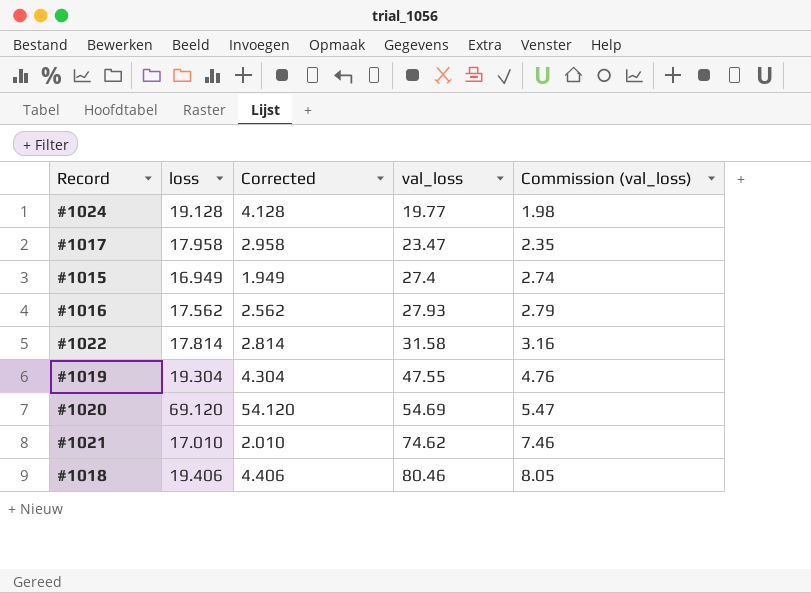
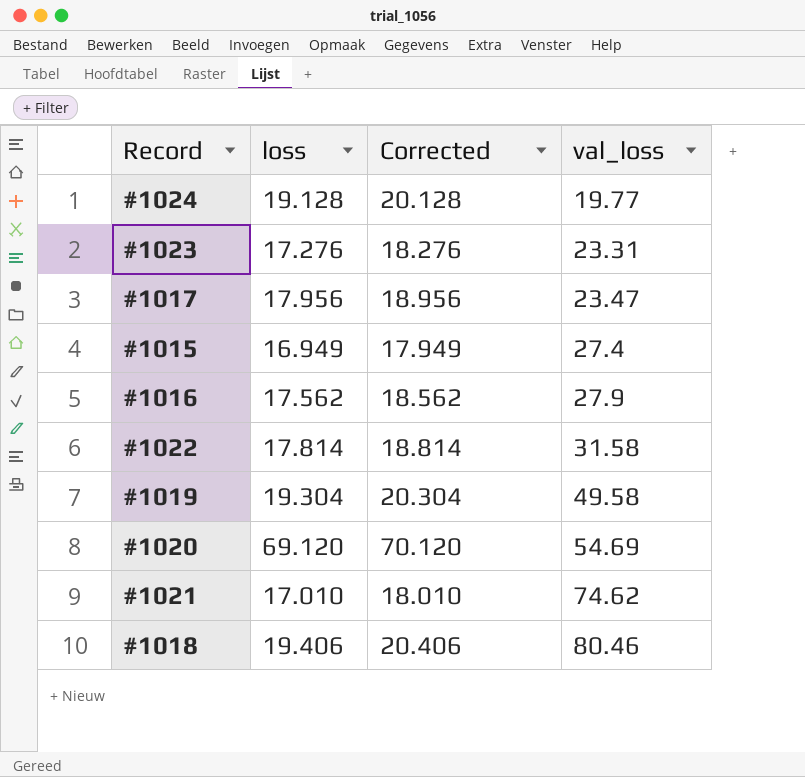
column Commission (val_loss) | formula: [val_loss] * 0.1 -> none
column Corrected | formula: [loss] - 15 -> [loss] + 1
row #1023: none -> 17.276 | 18.276 | 23.31
#1017 | loss: 17.958 -> 17.956
#1016 | val_loss: 27.93 -> 27.9
#1019 | val_loss: 47.55 -> 49.58

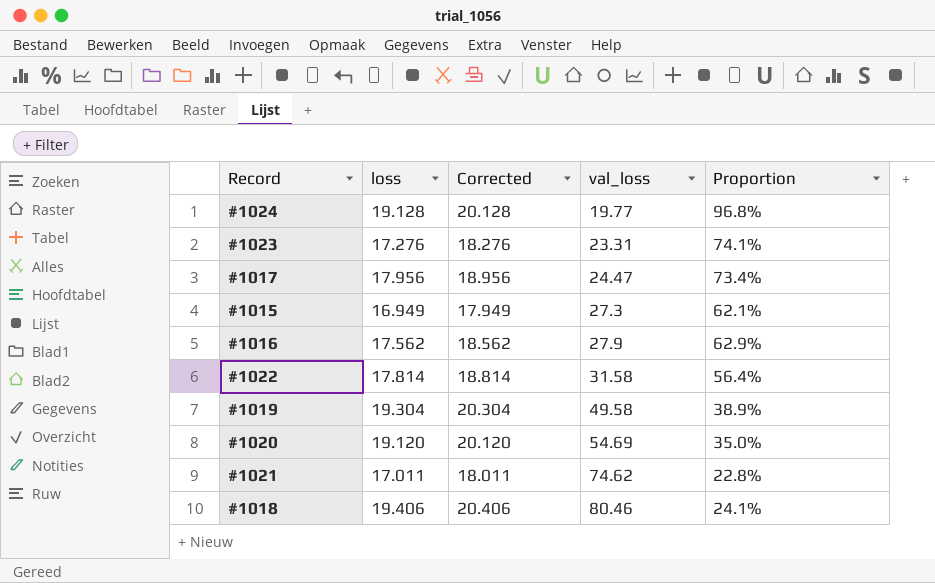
column Proportion | formula: none -> [loss] / [val_loss]
#1017 | val_loss: 23.47 -> 24.47
#1015 | val_loss: 27.4 -> 27.3
#1020 | loss: 69.120 -> 19.120
#1020 | Corrected: 70.120 -> 20.120
#1021 | loss: 17.010 -> 17.011
#1021 | Corrected: 18.010 -> 18.011

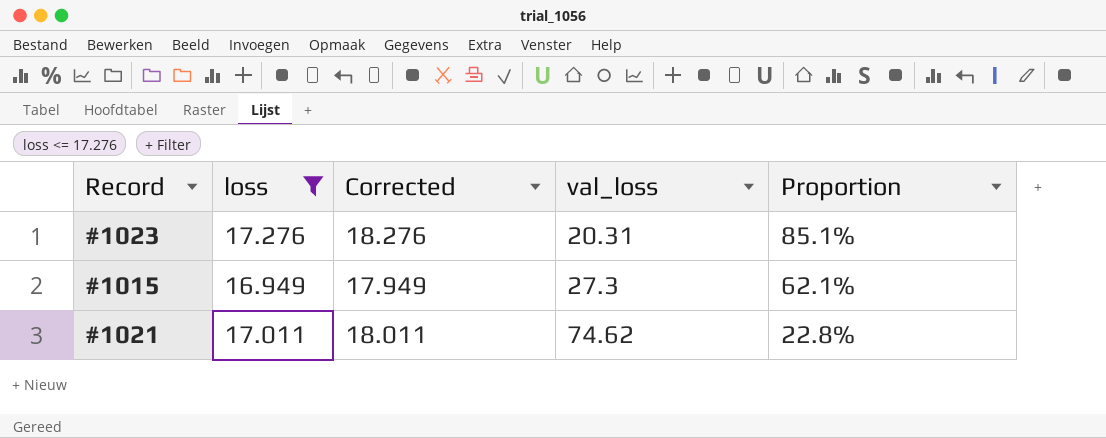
filter: none -> loss <= 17.276
#1023 | val_loss: 23.31 -> 20.31
#1023 | Proportion: 74.1% -> 85.1%

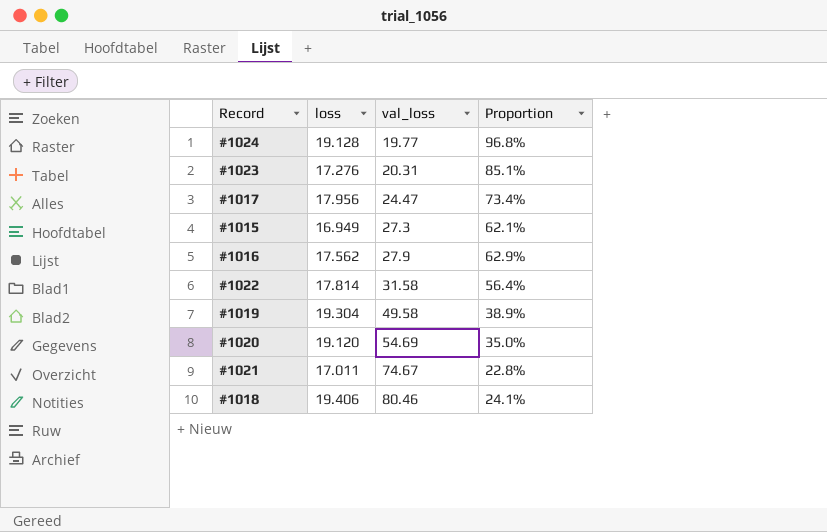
filter: loss <= 17.276 -> none
column Corrected | formula: [loss] + 1 -> none
#1021 | val_loss: 74.62 -> 74.67

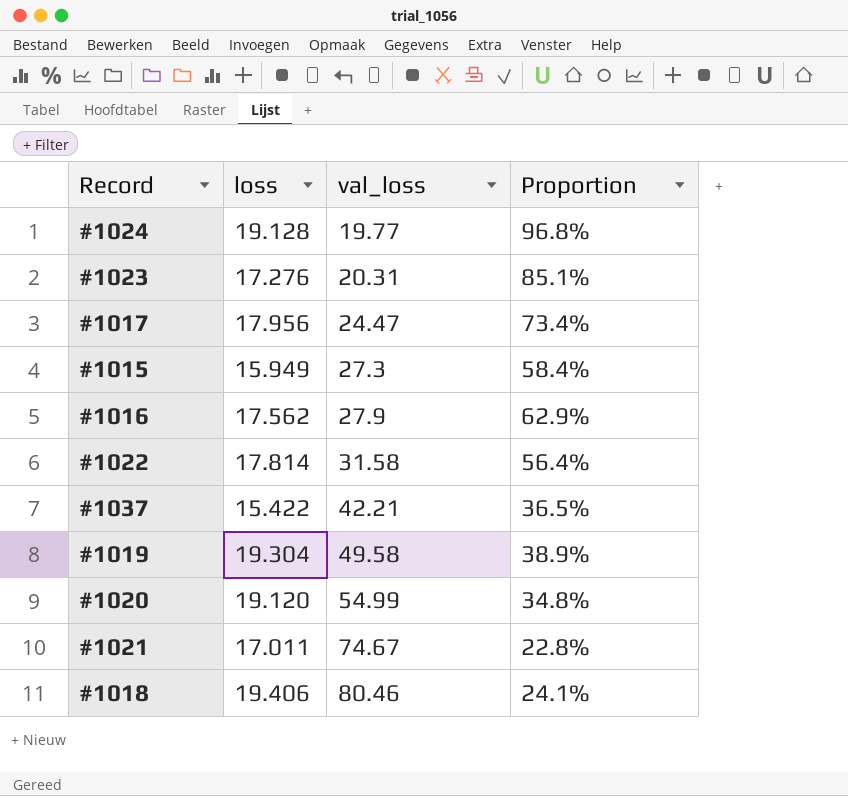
#1015 | loss: 16.949 -> 15.949
#1015 | Proportion: 62.1% -> 58.4%
row #1037: none -> 15.422 | 42.21 | 36.5%
#1020 | val_loss: 54.69 -> 54.99
#1020 | Proportion: 35.0% -> 34.8%

